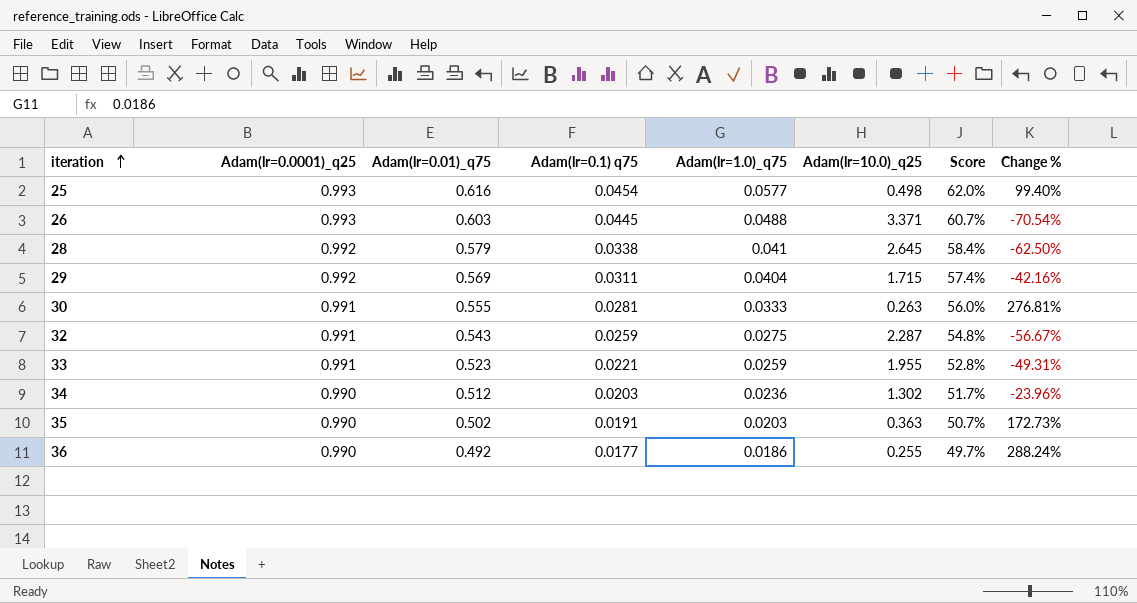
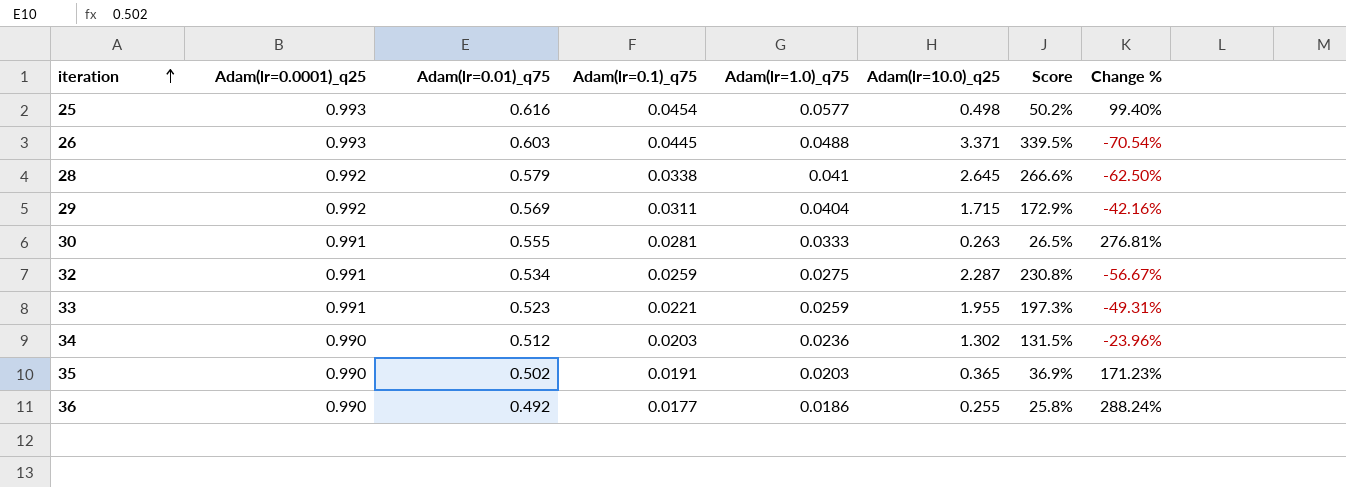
column name: Adam(lr=0.1) q75 -> Adam(lr=0.1)_q75
column Score | formula: [Adam(lr=0.01)_q75] / [Adam(lr=0.0001)_q25] -> [Adam(lr=10.0)_q25] / [Adam(lr=0.0001)_q25]
32 | Adam(lr=0.01)_q75: 0.543 -> 0.534
35 | Adam(lr=10.0)_q25: 0.363 -> 0.365
35 | Change %: 172.73% -> 171.23%

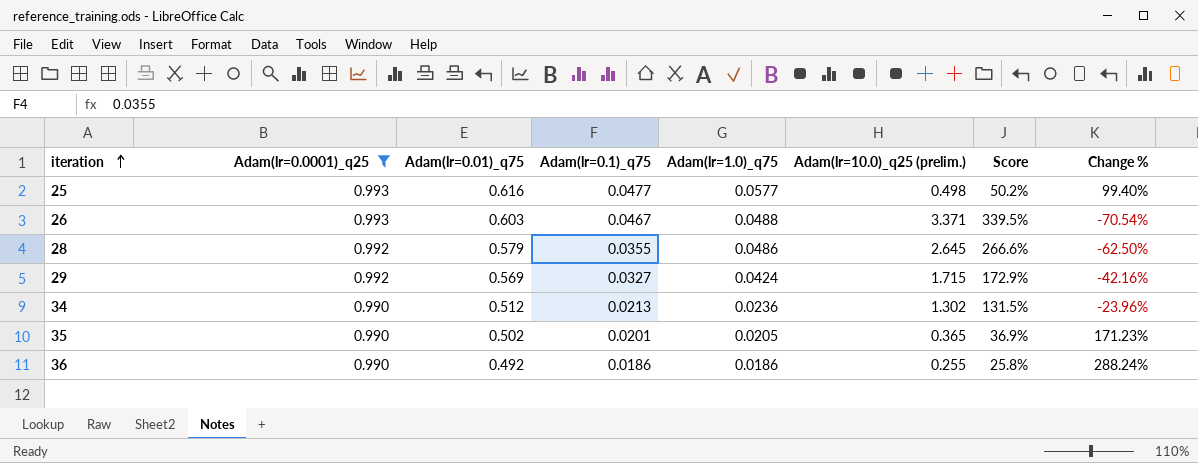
filter: none -> Adam(lr=0.0001)_q25 != 0.991
column name: Adam(lr=10.0)_q25 -> Adam(lr=10.0)_q25 (prelim.)
25 | Adam(lr=0.1)_q75: 0.0454 -> 0.0477
26 | Adam(lr=0.1)_q75: 0.0445 -> 0.0467
28 | Adam(lr=0.1)_q75: 0.0338 -> 0.0355
28 | Adam(lr=1.0)_q75: 0.041 -> 0.0486
29 | Adam(lr=0.1)_q75: 0.0311 -> 0.0327
29 | Adam(lr=1.0)_q75: 0.0404 -> 0.0424
34 | Adam(lr=0.1)_q75: 0.0203 -> 0.0213
35 | Adam(lr=0.1)_q75: 0.0191 -> 0.0201
35 | Adam(lr=1.0)_q75: 0.0203 -> 0.0205
36 | Adam(lr=0.1)_q75: 0.0177 -> 0.0186

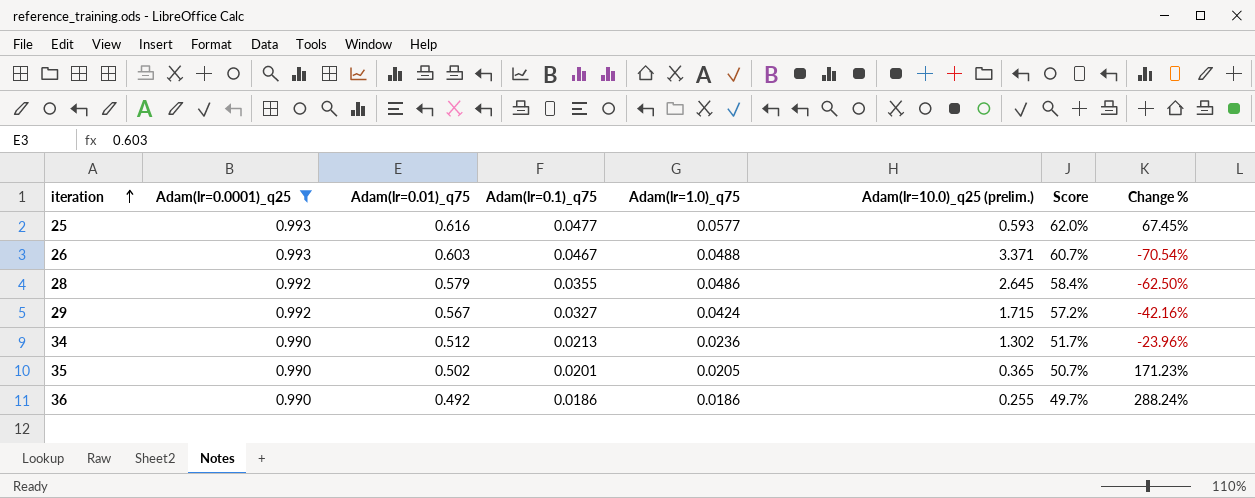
column Score | formula: [Adam(lr=10.0)_q25 (prelim.)] / [Adam(lr=0.0001)_q25] -> [Adam(lr=0.01)_q75] / [Adam(lr=0.0001)_q25]
25 | Adam(lr=10.0)_q25 (prelim.): 0.498 -> 0.593
25 | Change %: 99.40% -> 67.45%
29 | Adam(lr=0.01)_q75: 0.569 -> 0.567

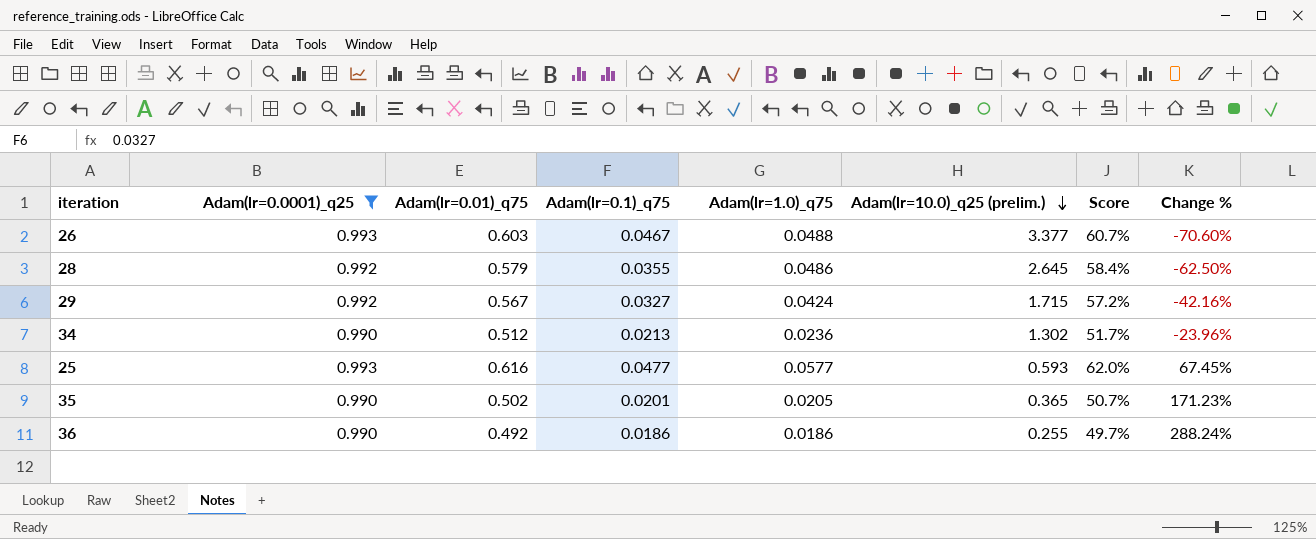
row order: iteration ascending -> Adam(lr=10.0)_q25 (prelim.) descending
26 | Adam(lr=10.0)_q25 (prelim.): 3.371 -> 3.377
26 | Change %: -70.54% -> -70.60%

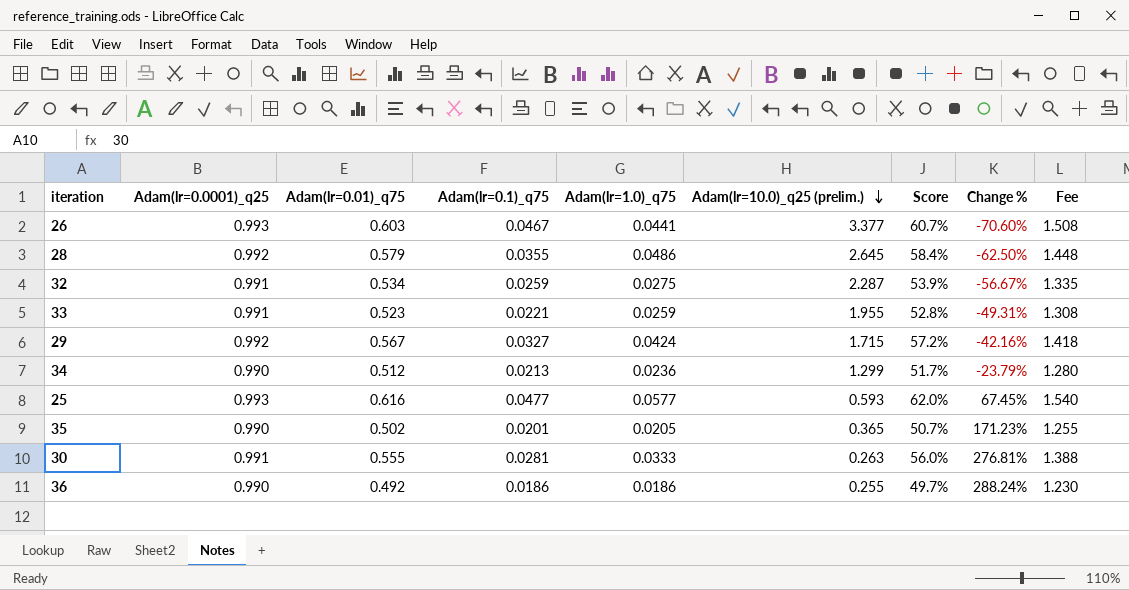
filter: Adam(lr=0.0001)_q25 != 0.991 -> none
column Fee | formula: none -> [Adam(lr=0.01)_q75] * 2.5
26 | Adam(lr=1.0)_q75: 0.0488 -> 0.0441
34 | Adam(lr=10.0)_q25 (prelim.): 1.302 -> 1.299
34 | Change %: -23.96% -> -23.79%

